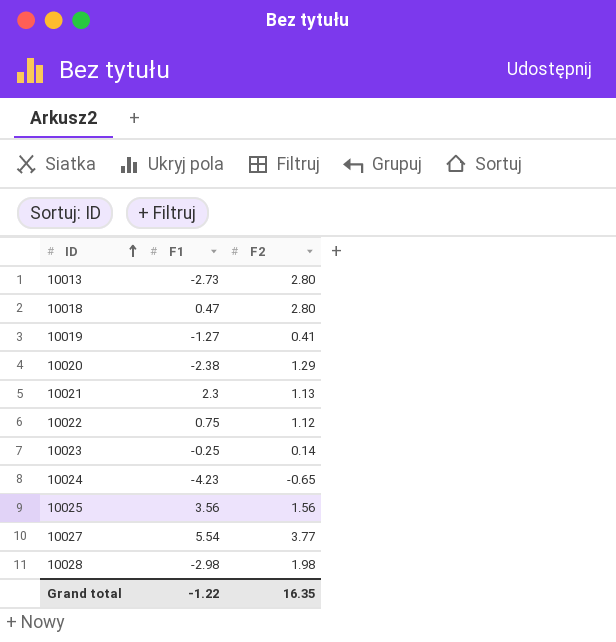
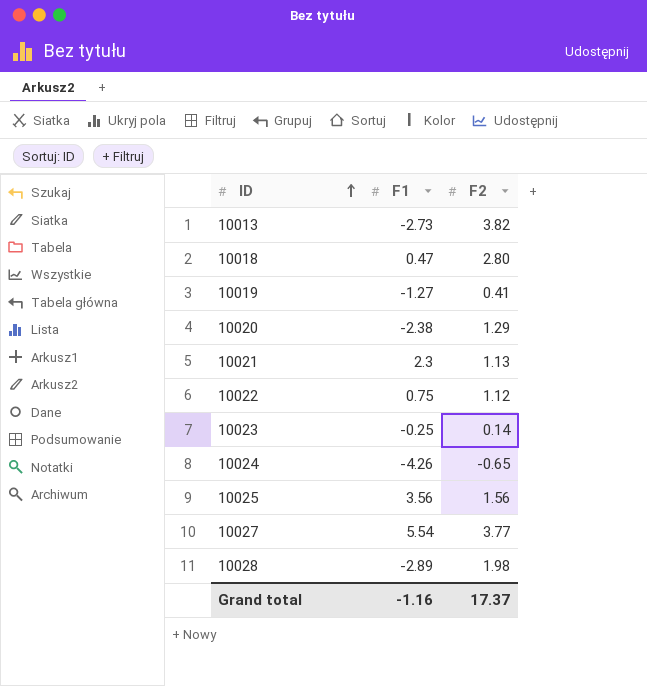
10013 | F2: 2.80 -> 3.82
10024 | F1: -4.23 -> -4.26
10028 | F1: -2.98 -> -2.89
Grand total | F1: -1.22 -> -1.16
Grand total | F2: 16.35 -> 17.37

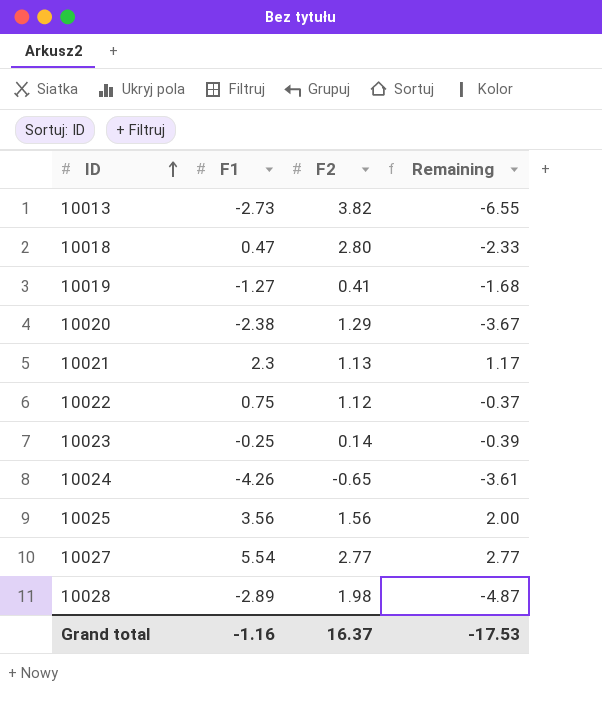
column Remaining | formula: none -> [F1] - [F2]
10027 | F2: 3.77 -> 2.77
Grand total | F2: 17.37 -> 16.37

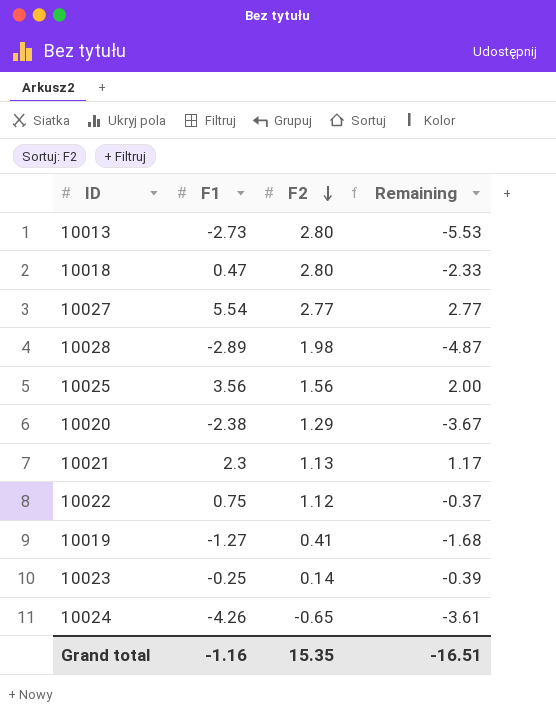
row order: ID ascending -> F2 descending
10013 | F2: 3.82 -> 2.80
10013 | Remaining: -6.55 -> -5.53
Grand total | F2: 16.37 -> 15.35
Grand total | Remaining: -17.53 -> -16.51

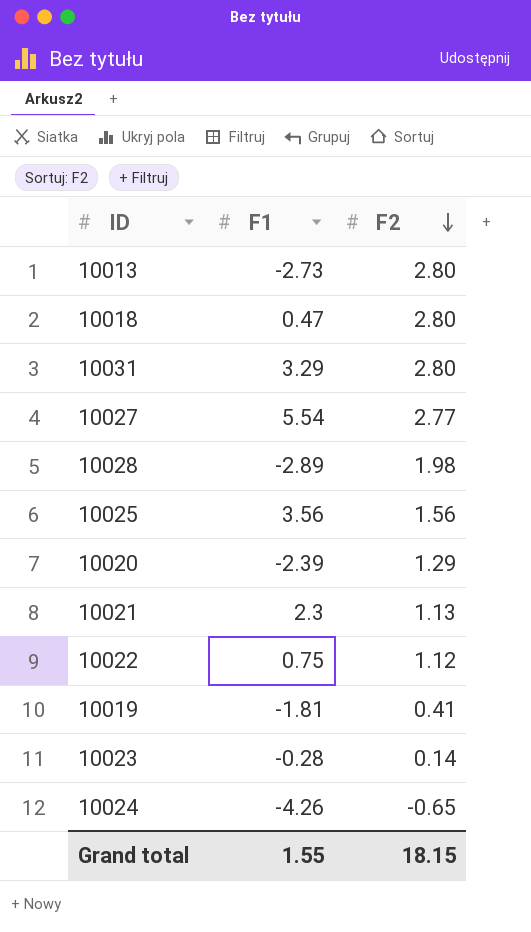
column Remaining | formula: [F1] - [F2] -> none
row 10031: none -> 3.29 | 2.80
10020 | F1: -2.38 -> -2.39
10019 | F1: -1.27 -> -1.81
10023 | F1: -0.25 -> -0.28
Grand total | F1: -1.16 -> 1.55
Grand total | F2: 15.35 -> 18.15

